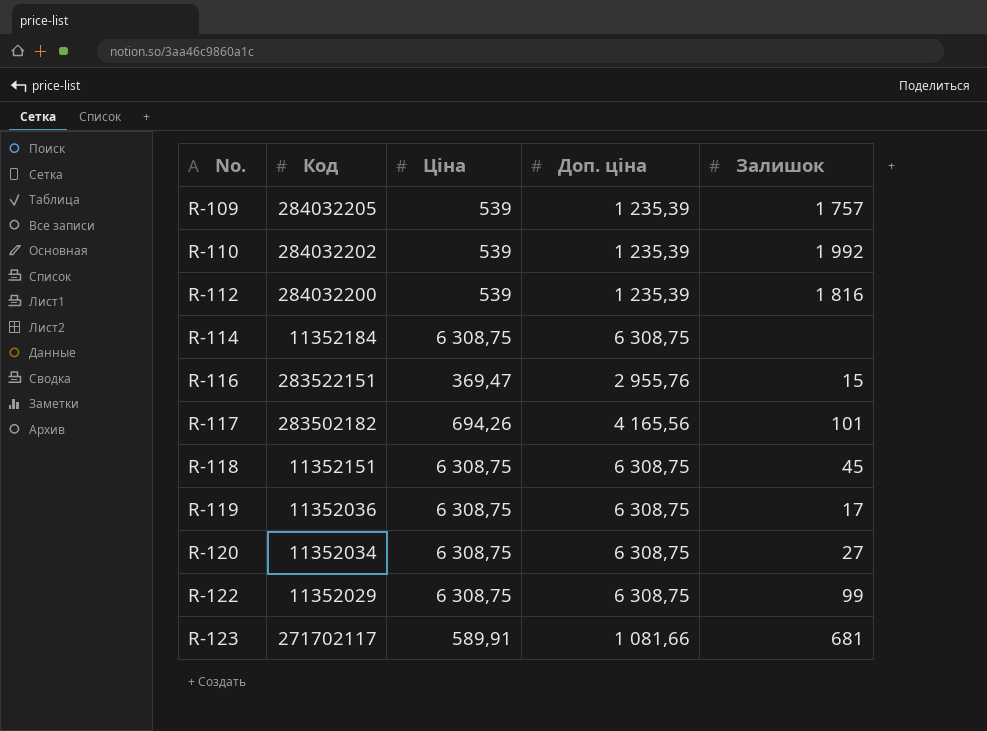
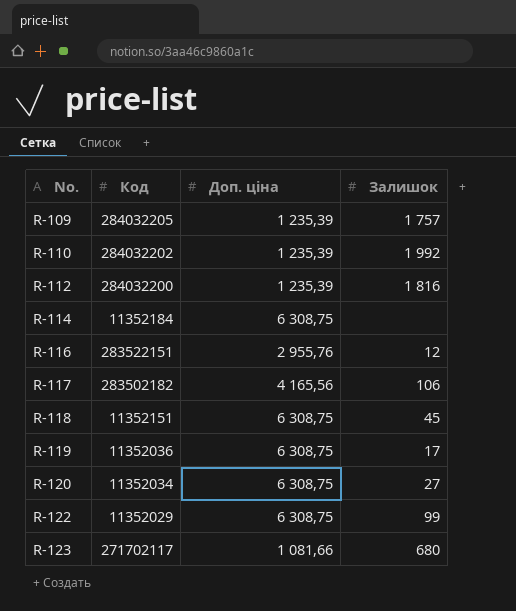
column Ціна | position: 3 -> none
R-116 | Залишок: 15 -> 12
R-117 | Залишок: 101 -> 106
R-123 | Залишок: 681 -> 680

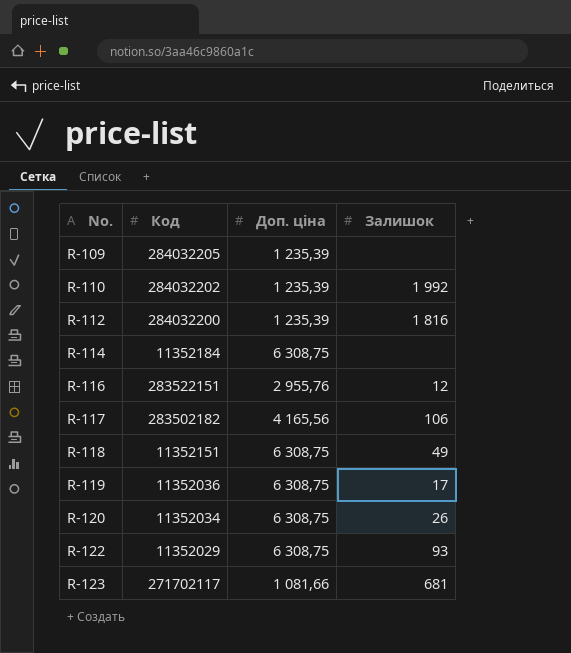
R-109 | Залишок: 1 757 -> none
R-118 | Залишок: 45 -> 49
R-120 | Залишок: 27 -> 26
R-122 | Залишок: 99 -> 93
R-123 | Залишок: 680 -> 681

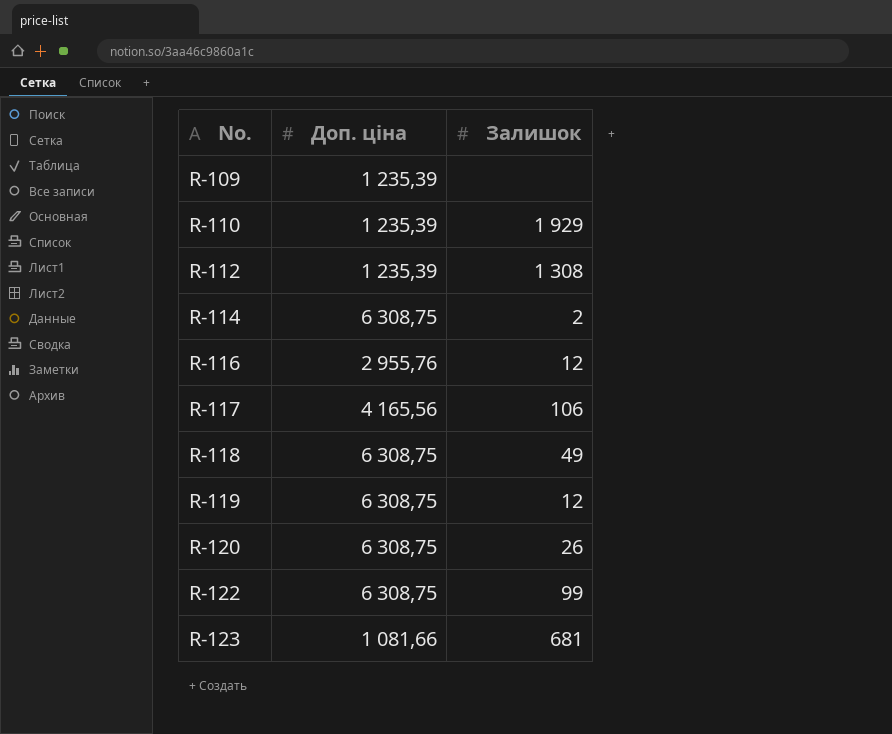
column Код | position: 2 -> none
R-110 | Залишок: 1 992 -> 1 929
R-112 | Залишок: 1 816 -> 1 308
R-114 | Залишок: none -> 2
R-119 | Залишок: 17 -> 12
R-122 | Залишок: 93 -> 99

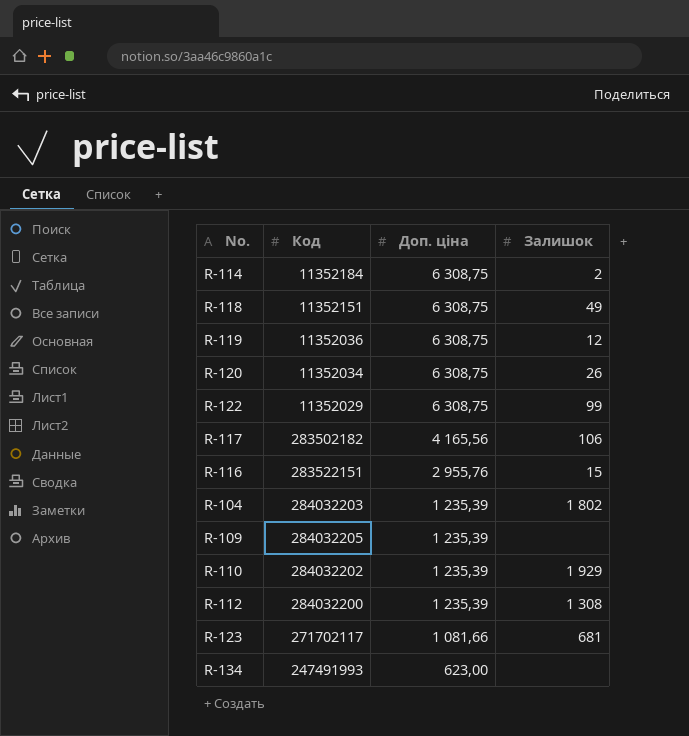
row order: No. ascending -> Доп. ціна descending
column Код | position: none -> 2
R-116 | Залишок: 12 -> 15
row R-104: none -> 284032203 | 1 235,39 | 1 802
row R-134: none -> 247491993 | 623,00 | none

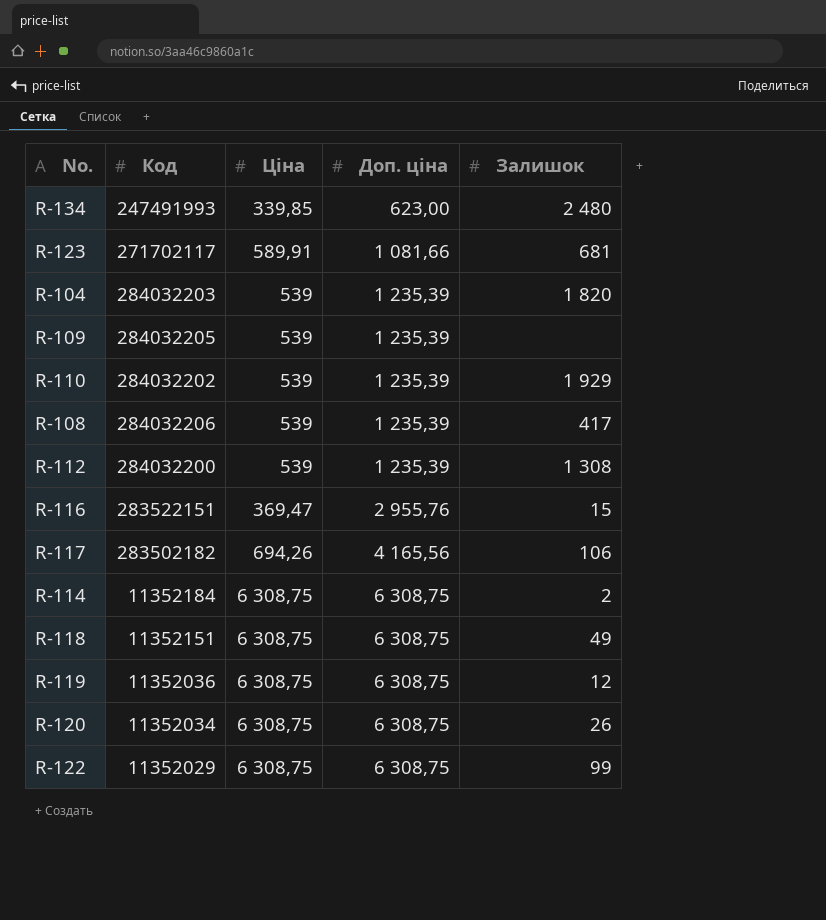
row order: Доп. ціна descending -> Доп. ціна ascending
column Ціна | position: none -> 3
R-134 | Залишок: none -> 2 480
R-104 | Залишок: 1 802 -> 1 820
row R-108: none -> 284032206 | 539 | 1 235,39 | 417

